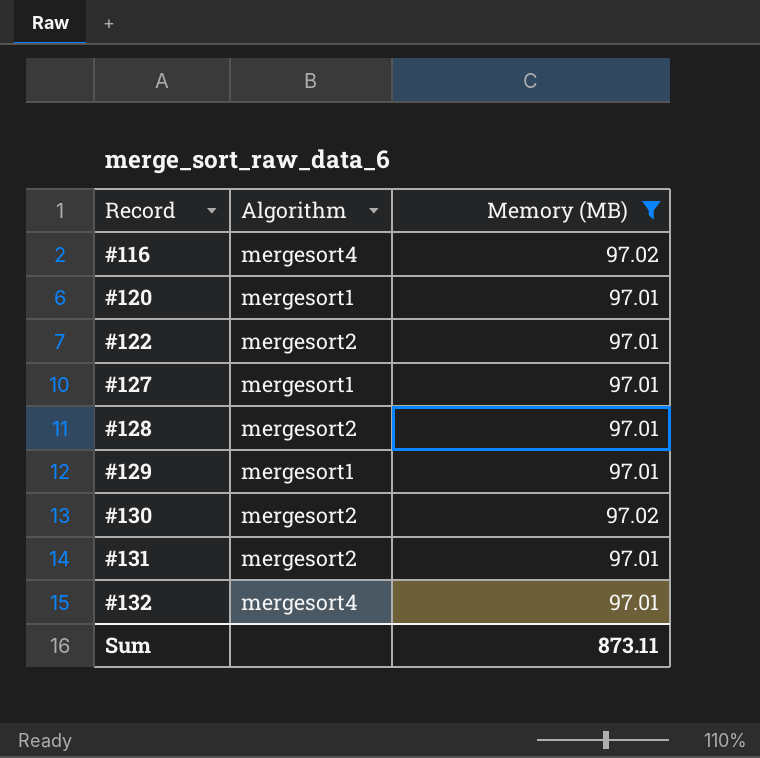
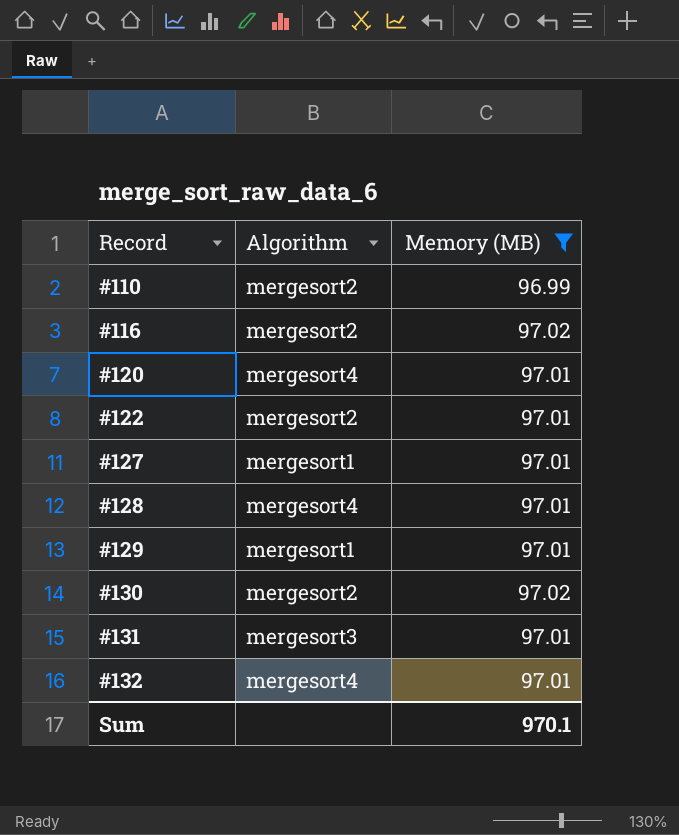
row #110: none -> mergesort2 | 96.99
#116 | Algorithm: mergesort4 -> mergesort2
#120 | Algorithm: mergesort1 -> mergesort4
#128 | Algorithm: mergesort2 -> mergesort4
#131 | Algorithm: mergesort2 -> mergesort3
Sum | Memory (MB): 873.11 -> 970.1

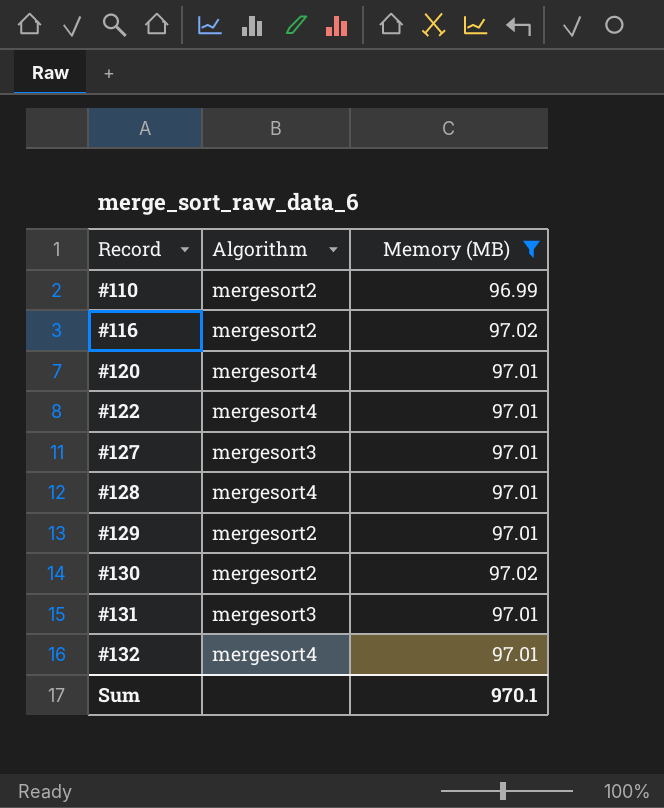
#122 | Algorithm: mergesort2 -> mergesort4
#127 | Algorithm: mergesort1 -> mergesort3
#129 | Algorithm: mergesort1 -> mergesort2

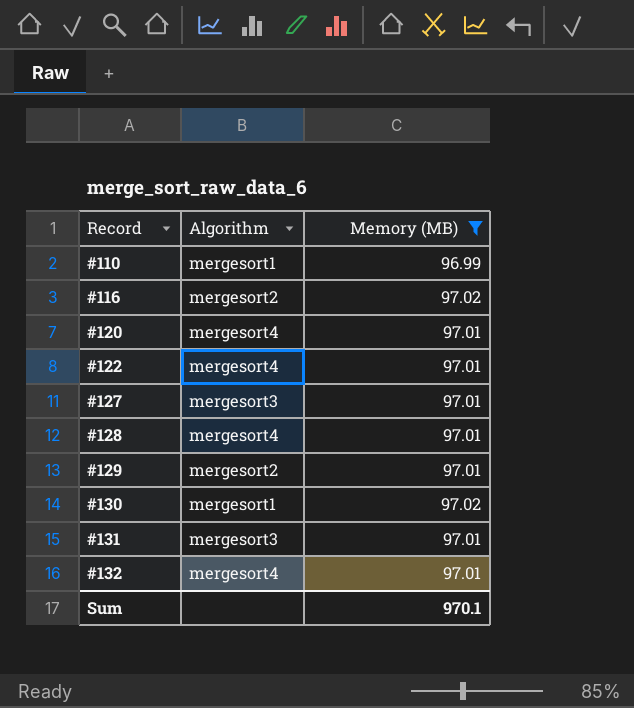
#110 | Algorithm: mergesort2 -> mergesort1
#130 | Algorithm: mergesort2 -> mergesort1

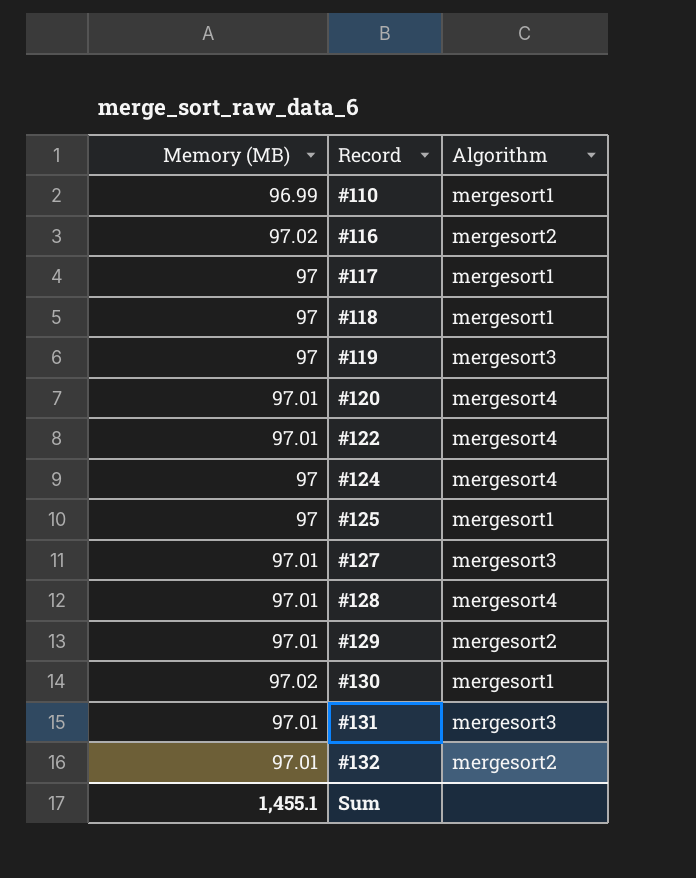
filter: Memory (MB) != 97 -> none
column Memory (MB) | position: 3 -> 1
#132 | Algorithm: mergesort4 -> mergesort2
Sum | Memory (MB): 970.1 -> 1,455.1

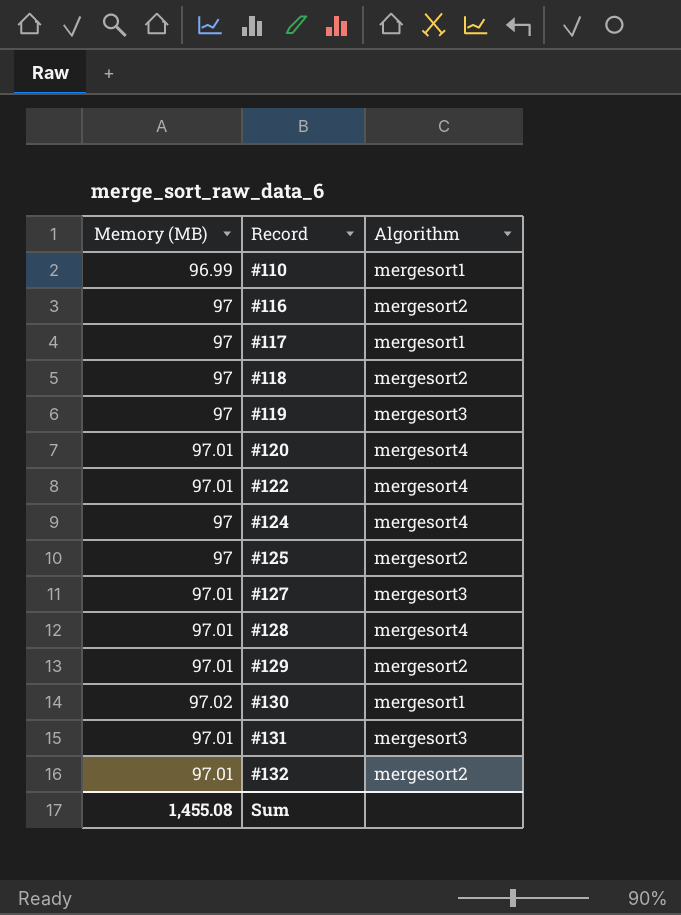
#116 | Memory (MB): 97.02 -> 97
#118 | Algorithm: mergesort1 -> mergesort2
#125 | Algorithm: mergesort1 -> mergesort2
Sum | Memory (MB): 1,455.1 -> 1,455.08

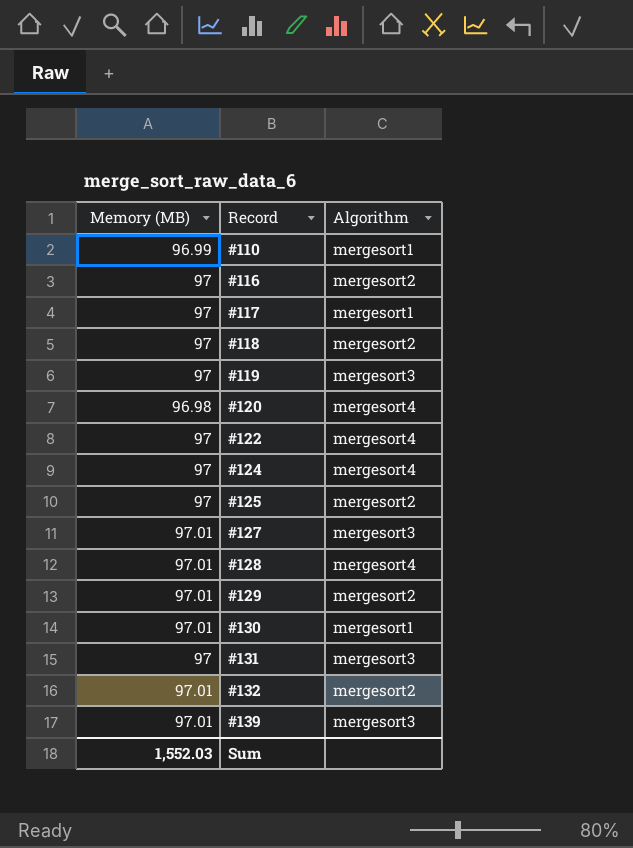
#120 | Memory (MB): 97.01 -> 96.98
#122 | Memory (MB): 97.01 -> 97
#130 | Memory (MB): 97.02 -> 97.01
#131 | Memory (MB): 97.01 -> 97
row #139: none -> 97.01 | mergesort3
Sum | Memory (MB): 1,455.08 -> 1,552.03

